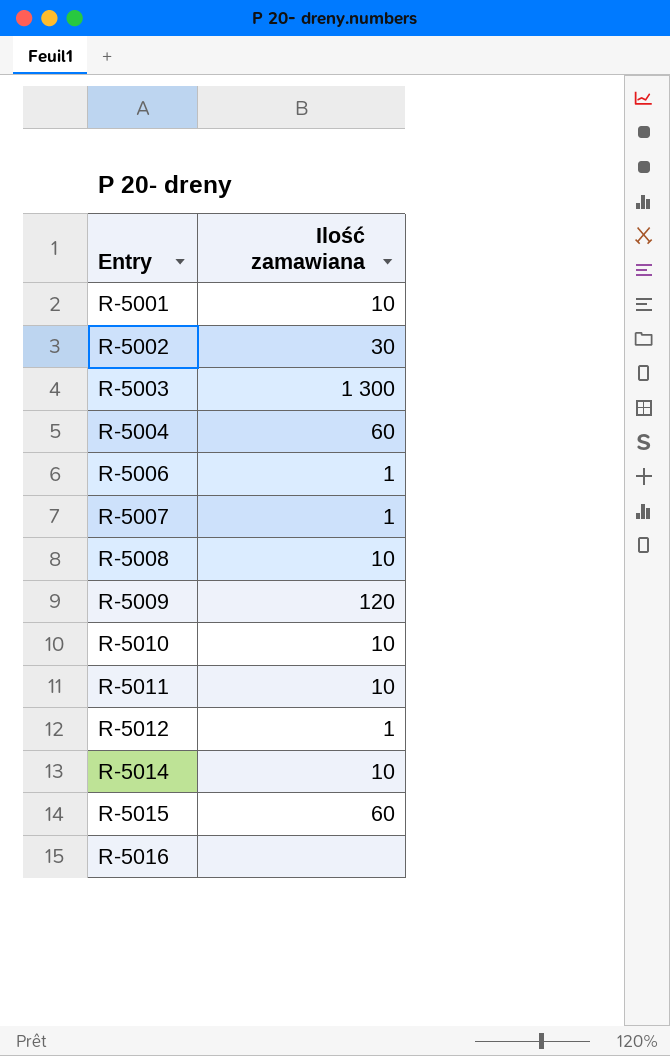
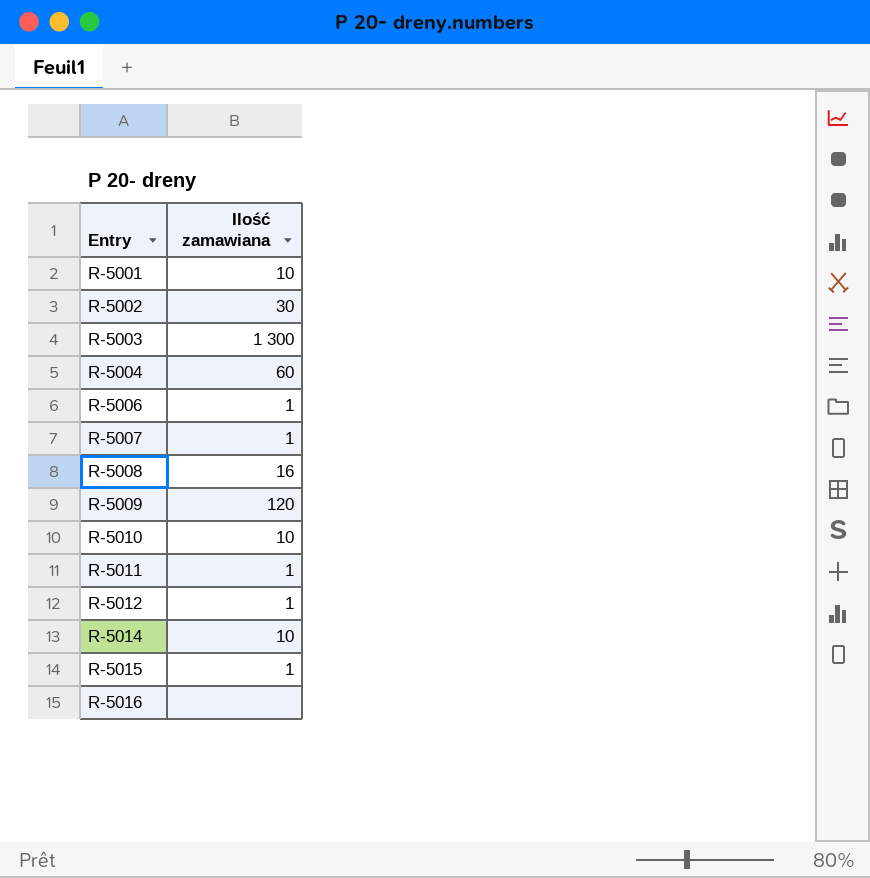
R-5008 | Ilość zamawiana: 10 -> 16
R-5011 | Ilość zamawiana: 10 -> 1
R-5015 | Ilość zamawiana: 60 -> 1

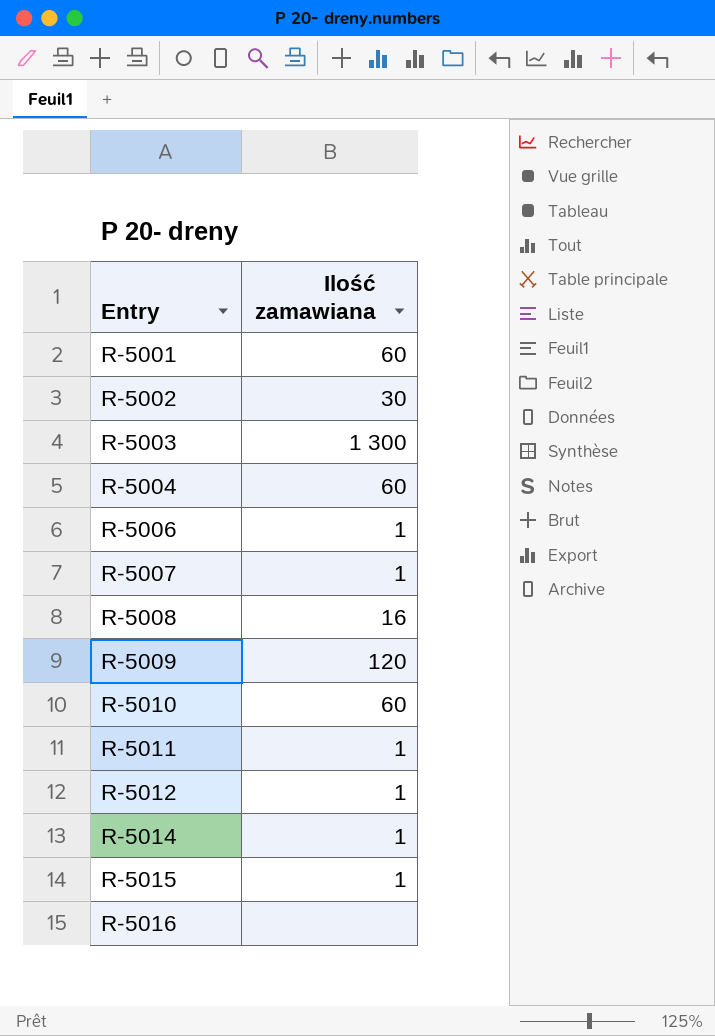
R-5001 | Ilość zamawiana: 10 -> 60
R-5010 | Ilość zamawiana: 10 -> 60
R-5014 | Ilość zamawiana: 10 -> 1

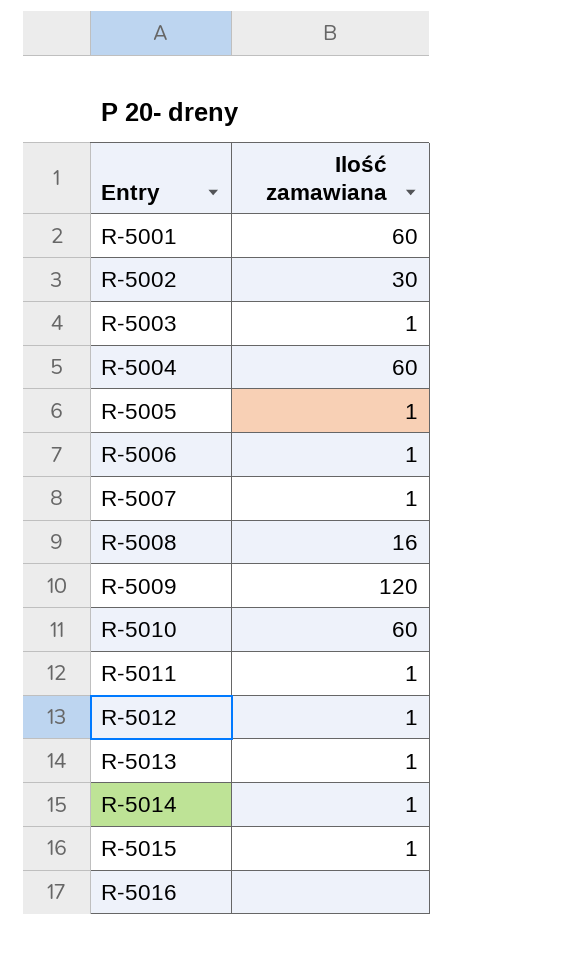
R-5003 | Ilość zamawiana: 1 300 -> 1
row R-5005: none -> 1
row R-5013: none -> 1

